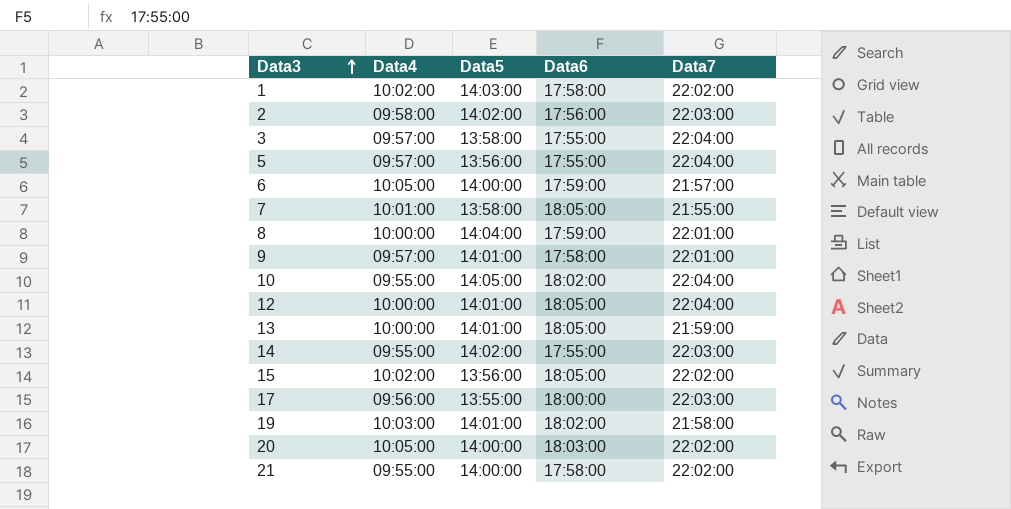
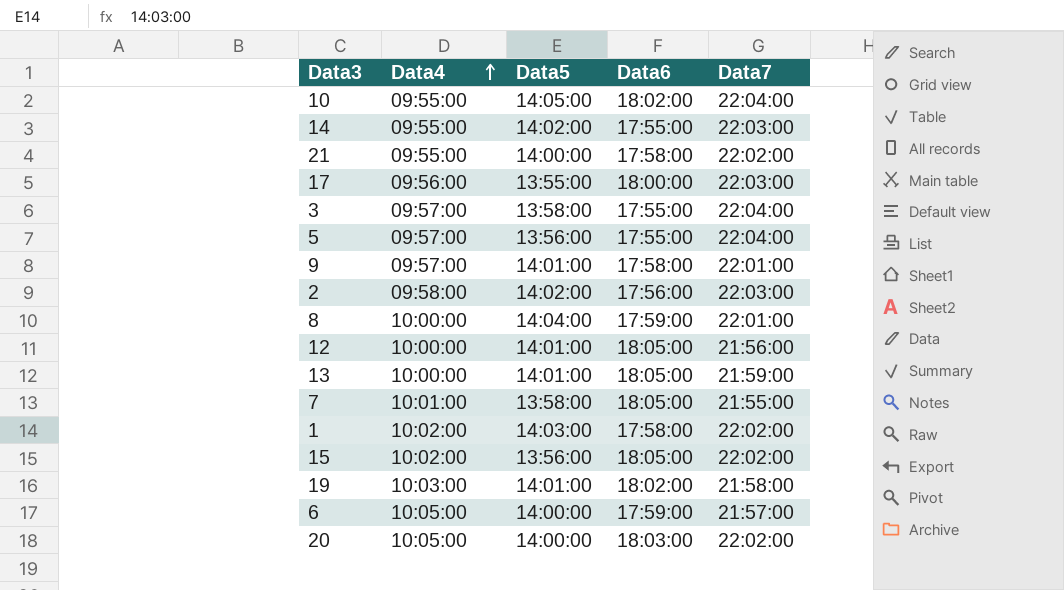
row order: Data3 ascending -> Data4 ascending
12 | Data7: 22:04:00 -> 21:56:00

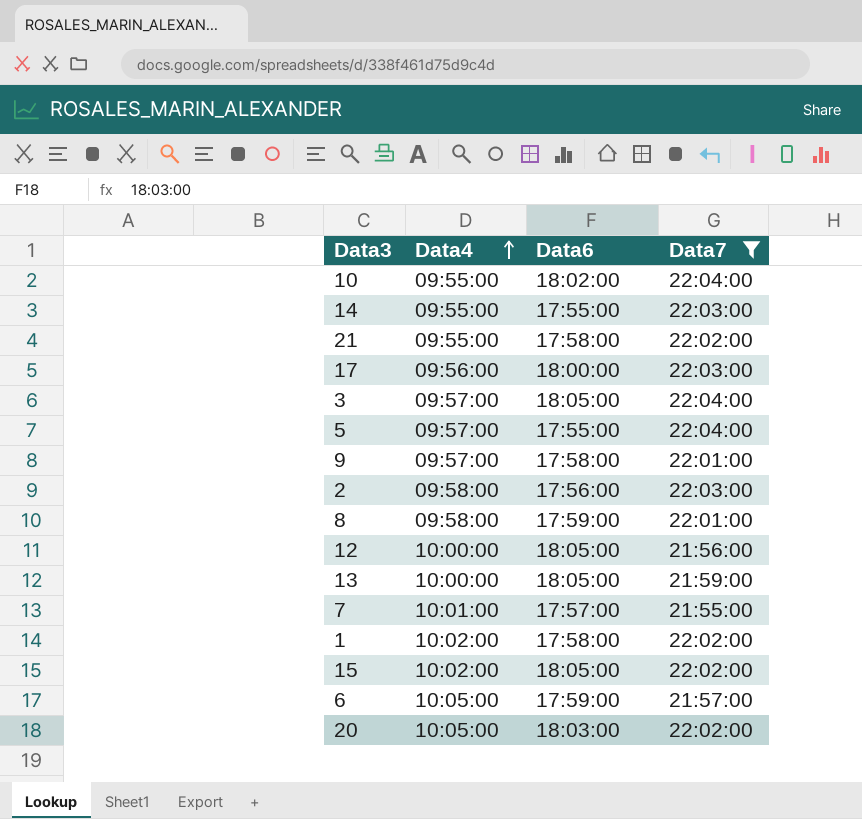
filter: none -> Data7 != 21:58:00
column Data5 | position: 3 -> none
3 | Data6: 17:55:00 -> 18:05:00
8 | Data4: 10:00:00 -> 09:58:00
7 | Data6: 18:05:00 -> 17:57:00

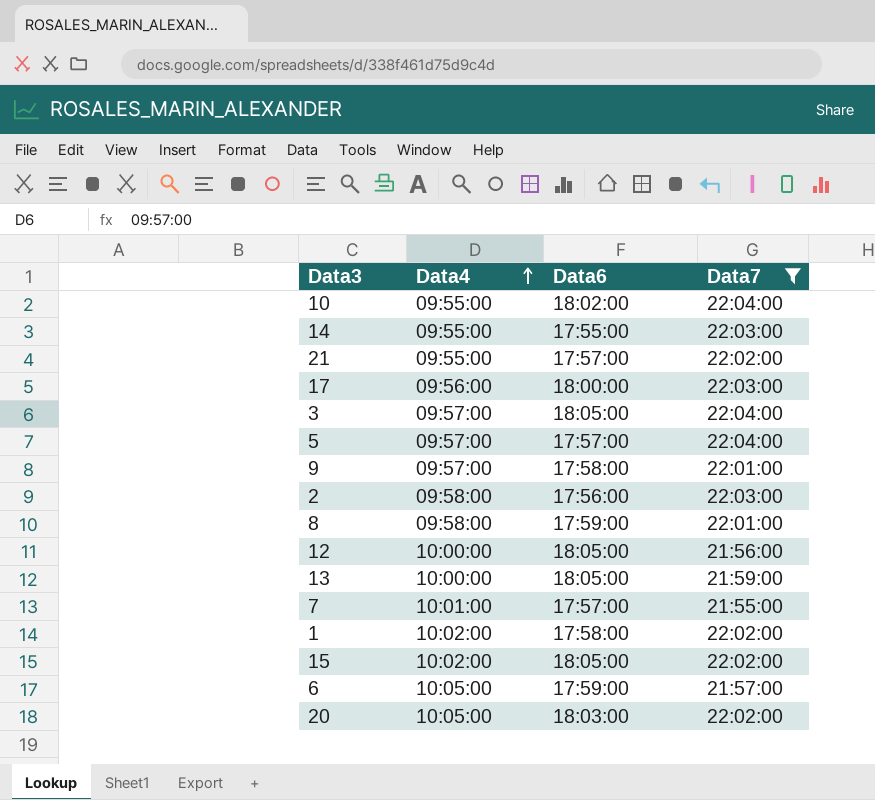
21 | Data6: 17:58:00 -> 17:57:00
5 | Data6: 17:55:00 -> 17:57:00

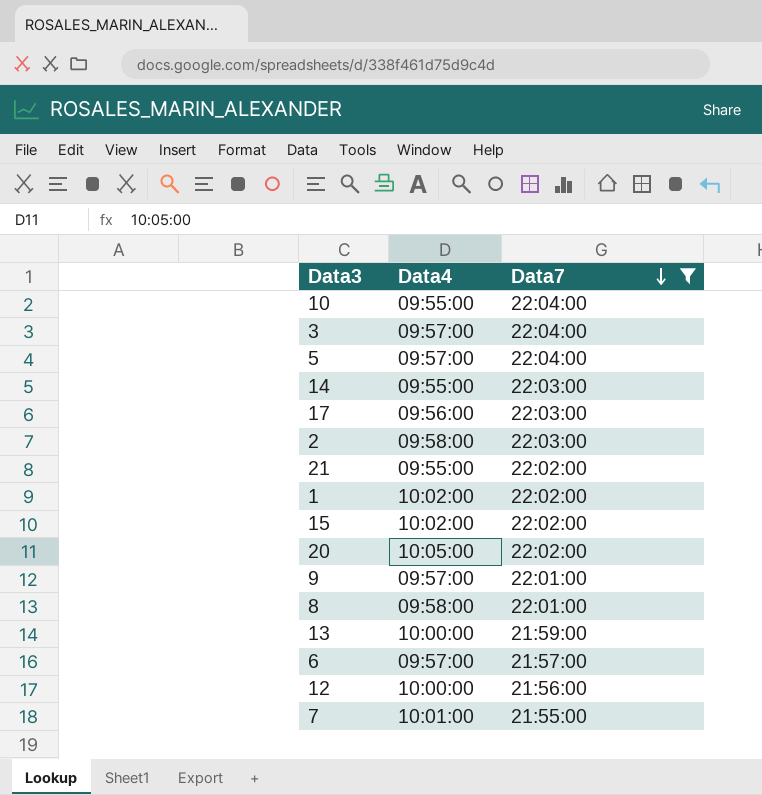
row order: Data4 ascending -> Data7 descending
column Data6 | position: 3 -> none
6 | Data4: 10:05:00 -> 09:57:00

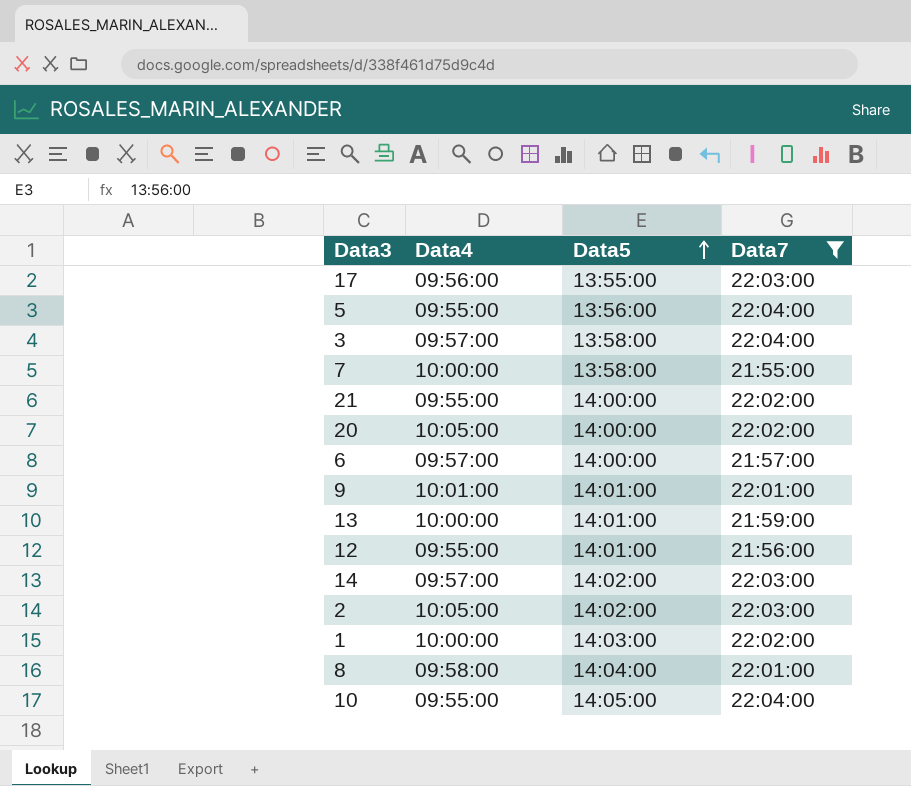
row order: Data7 descending -> Data5 ascending
column Data5 | position: none -> 3
row 15: 10:02:00 | 22:02:00 -> none
5 | Data4: 09:57:00 -> 09:55:00
7 | Data4: 10:01:00 -> 10:00:00
9 | Data4: 09:57:00 -> 10:01:00
12 | Data4: 10:00:00 -> 09:55:00
14 | Data4: 09:55:00 -> 09:57:00
2 | Data4: 09:58:00 -> 10:05:00
1 | Data4: 10:02:00 -> 10:00:00

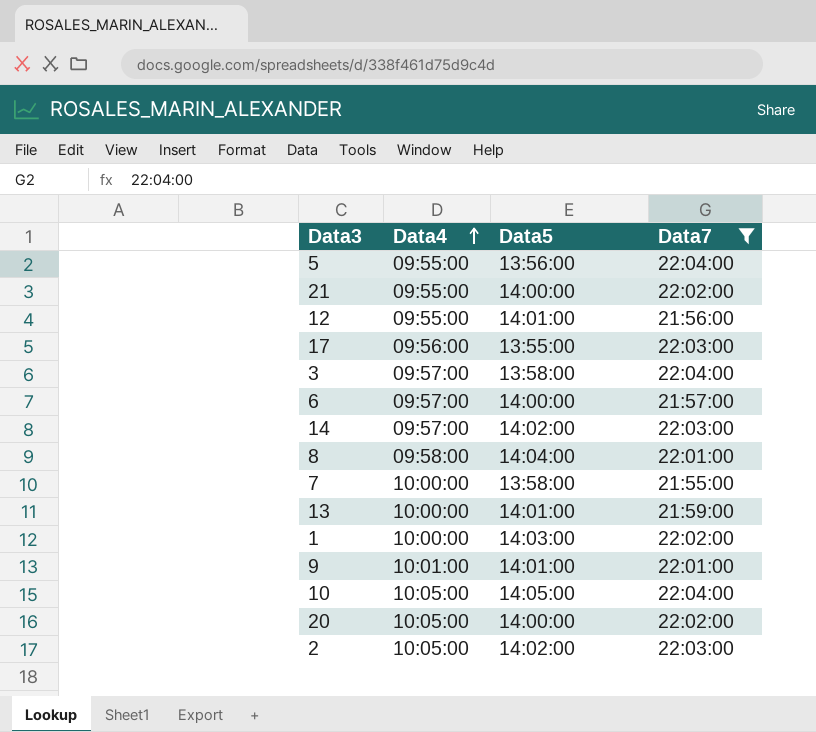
row order: Data5 ascending -> Data4 ascending
10 | Data4: 09:55:00 -> 10:05:00

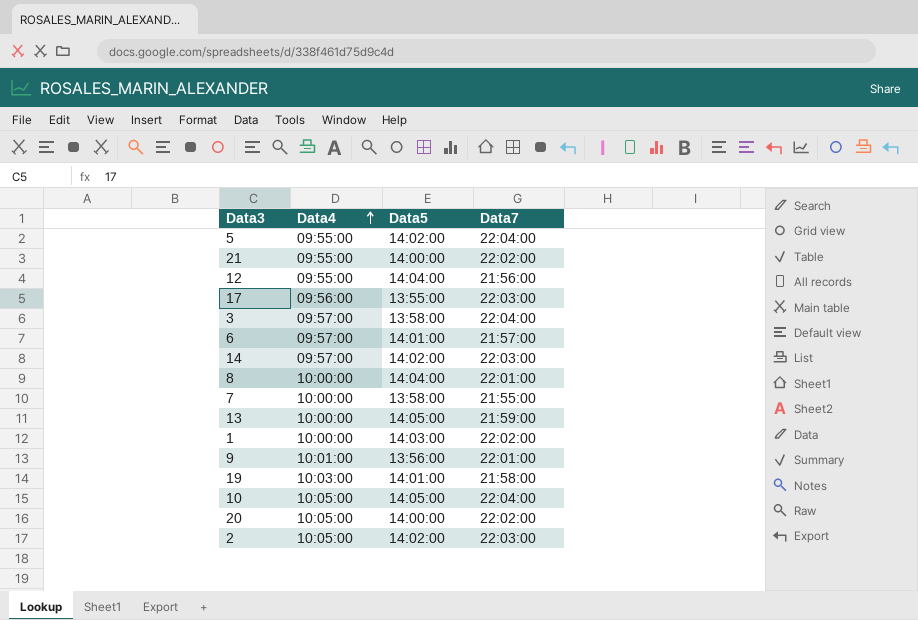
filter: Data7 != 21:58:00 -> none
5 | Data5: 13:56:00 -> 14:02:00
12 | Data5: 14:01:00 -> 14:04:00
6 | Data5: 14:00:00 -> 14:01:00
8 | Data4: 09:58:00 -> 10:00:00
13 | Data5: 14:01:00 -> 14:05:00
9 | Data5: 14:01:00 -> 13:56:00

